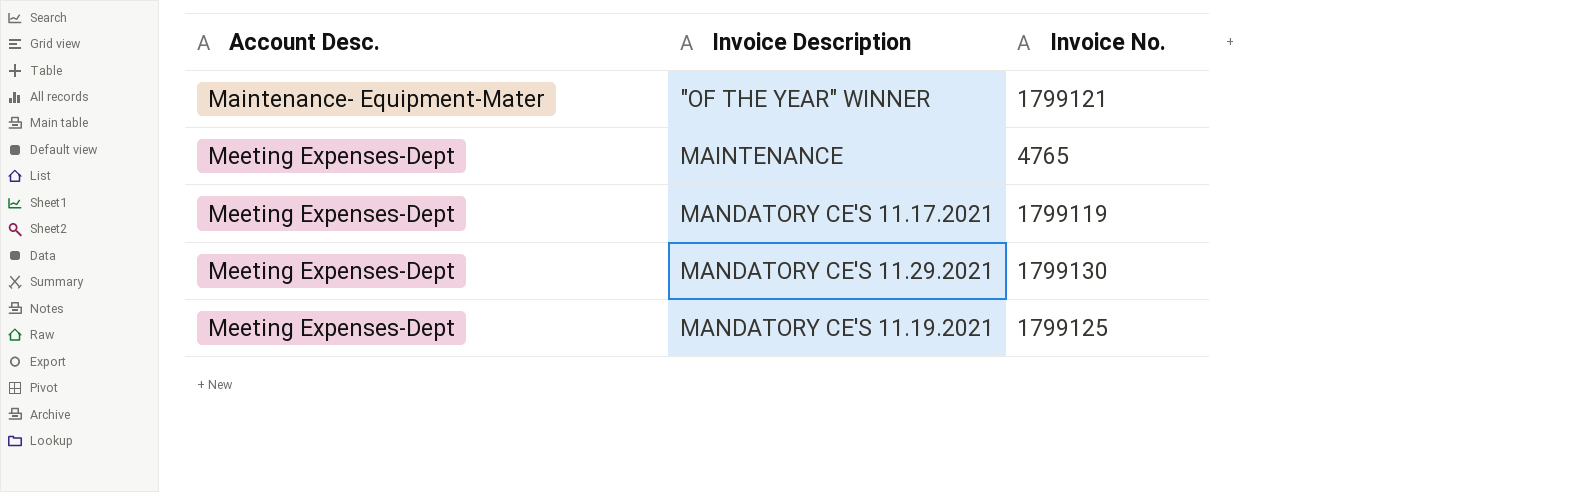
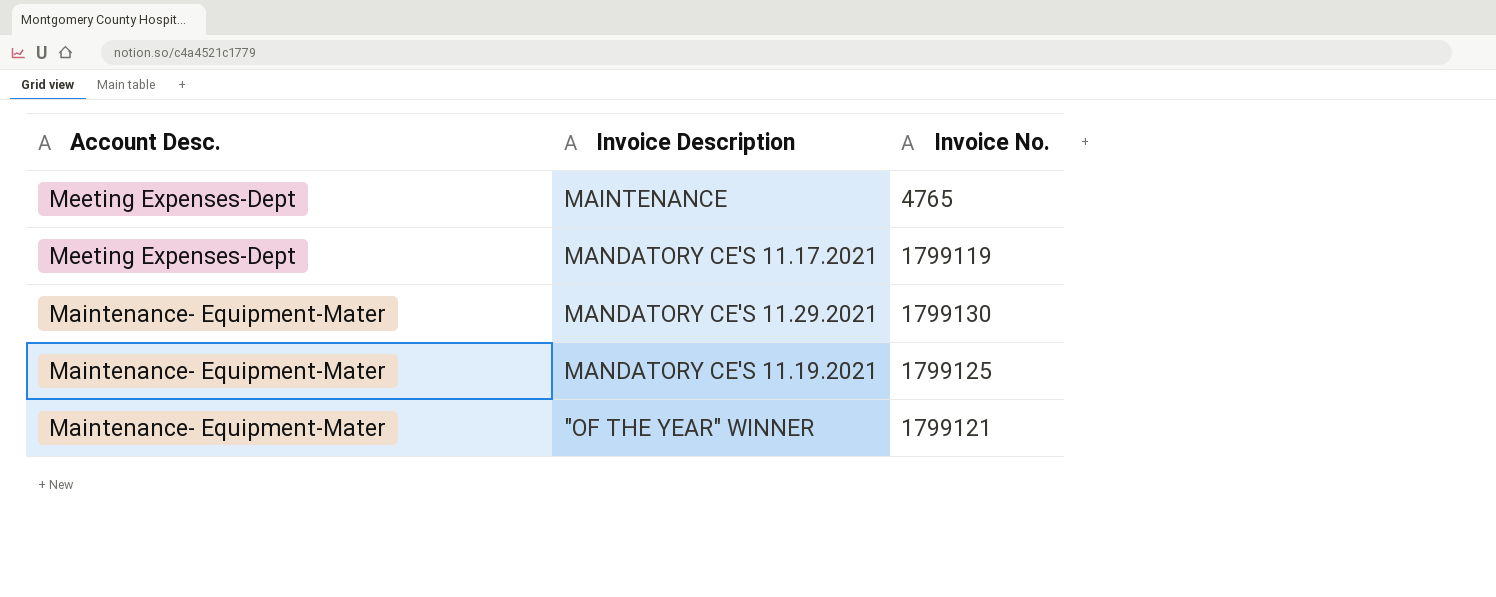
row order: Account Desc. ascending -> Account Desc. descending
MANDATORY CE'S 11.29.2021 | Account Desc.: Meeting Expenses-Dept -> Maintenance- Equipment-Mater
MANDATORY CE'S 11.19.2021 | Account Desc.: Meeting Expenses-Dept -> Maintenance- Equipment-Mater

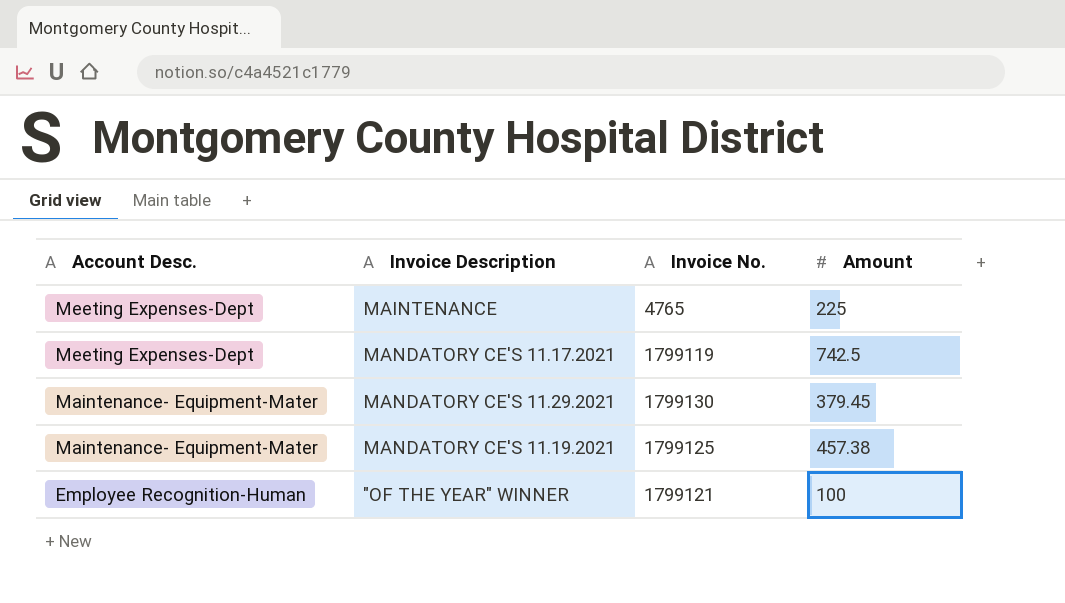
column Amount | position: none -> 4
"OF THE YEAR" WINNER | Account Desc.: Maintenance- Equipment-Mater -> Employee Recognition-Human

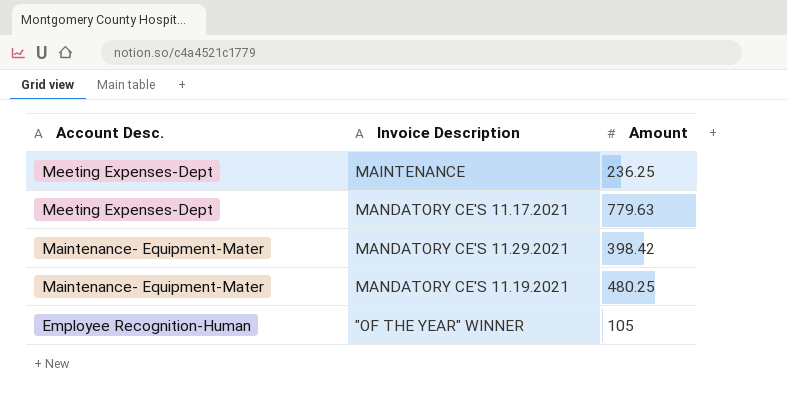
column Invoice No. | position: 3 -> none
MAINTENANCE | Amount: 225 -> 236.25
MANDATORY CE'S 11.17.2021 | Amount: 742.5 -> 779.63
MANDATORY CE'S 11.29.2021 | Amount: 379.45 -> 398.42
MANDATORY CE'S 11.19.2021 | Amount: 457.38 -> 480.25
"OF THE YEAR" WINNER | Amount: 100 -> 105

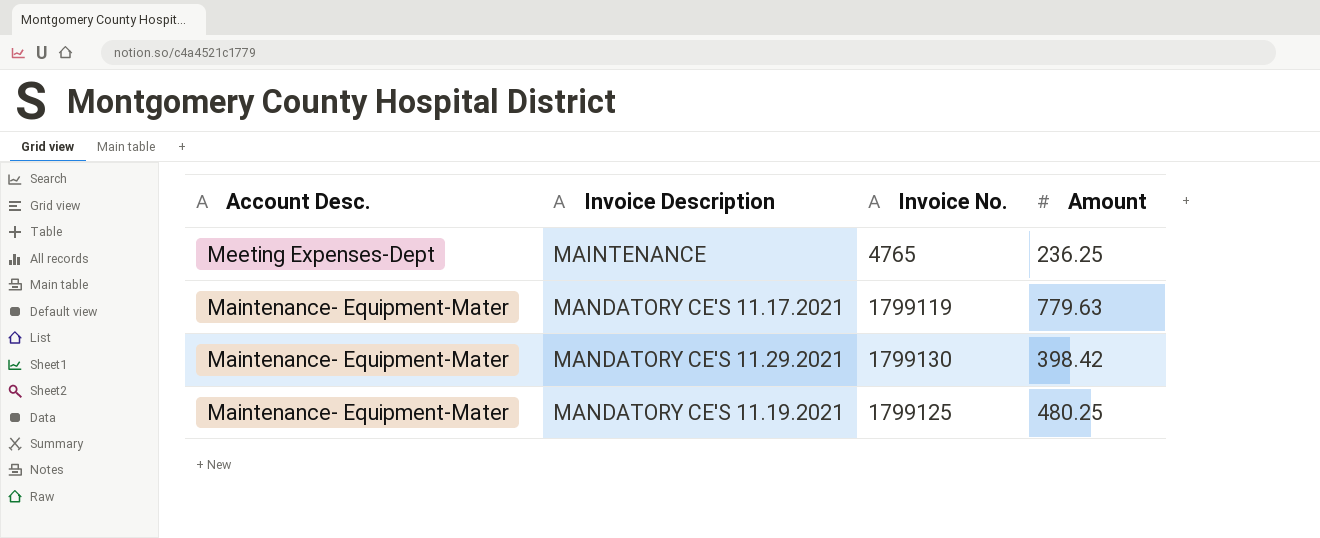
column Invoice No. | position: none -> 3
row "OF THE YEAR" WINNER: Employee Recognition-Human | 105 -> none
MANDATORY CE'S 11.17.2021 | Account Desc.: Meeting Expenses-Dept -> Maintenance- Equipment-Mater

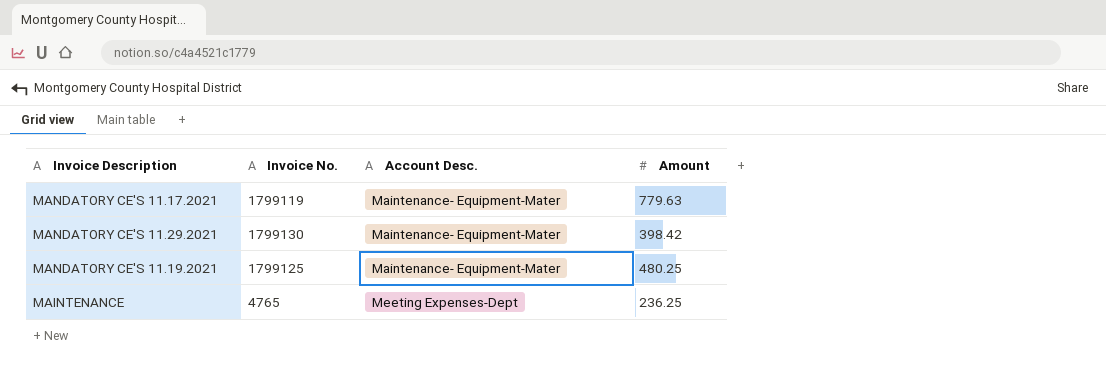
row order: Account Desc. descending -> Account Desc. ascending
column Account Desc. | position: 1 -> 3

